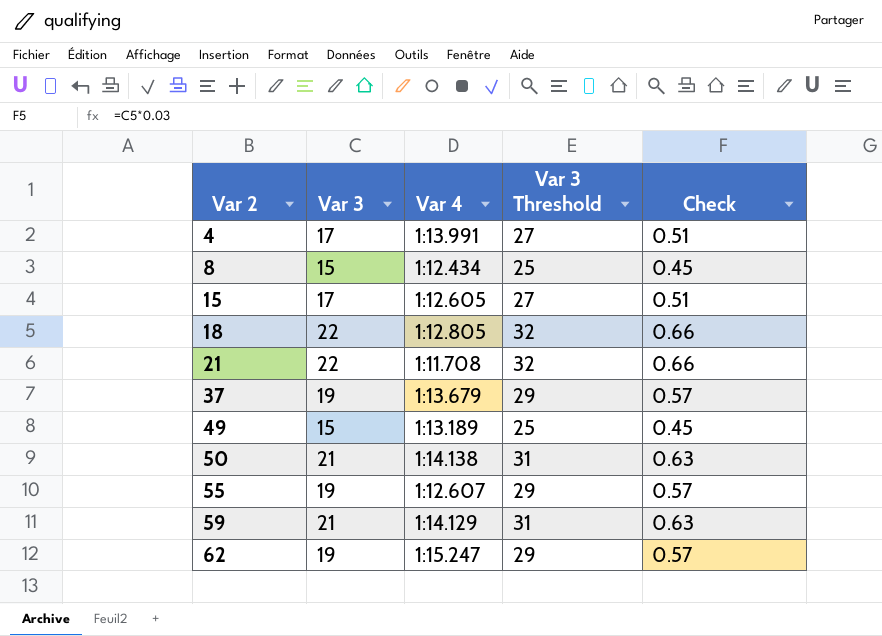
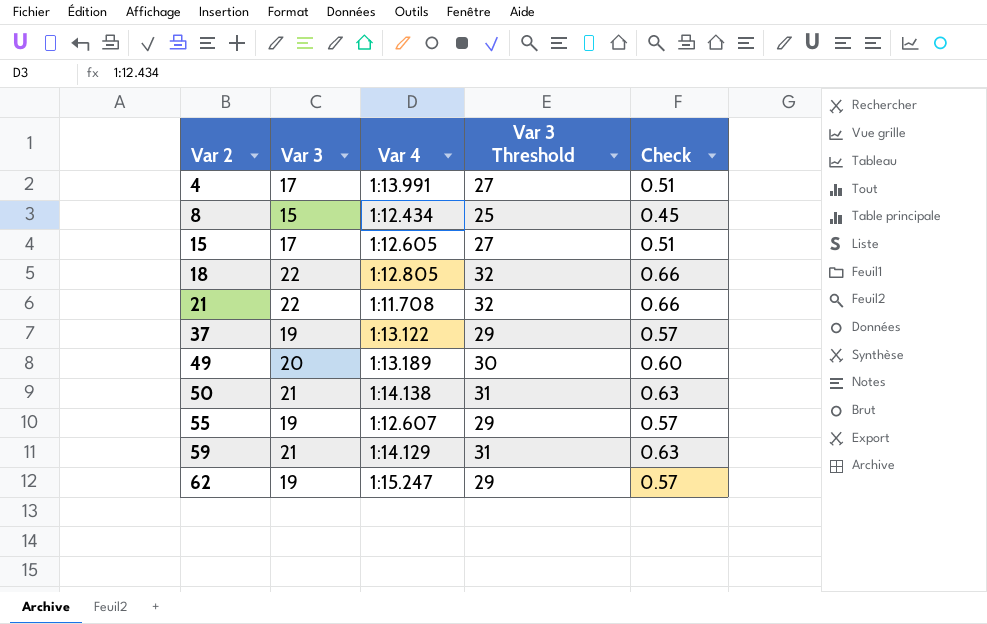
37 | Var 4: 1:13.679 -> 1:13.122
49 | Var 3: 15 -> 20
49 | Var 3 Threshold: 25 -> 30
49 | Check: 0.45 -> 0.60

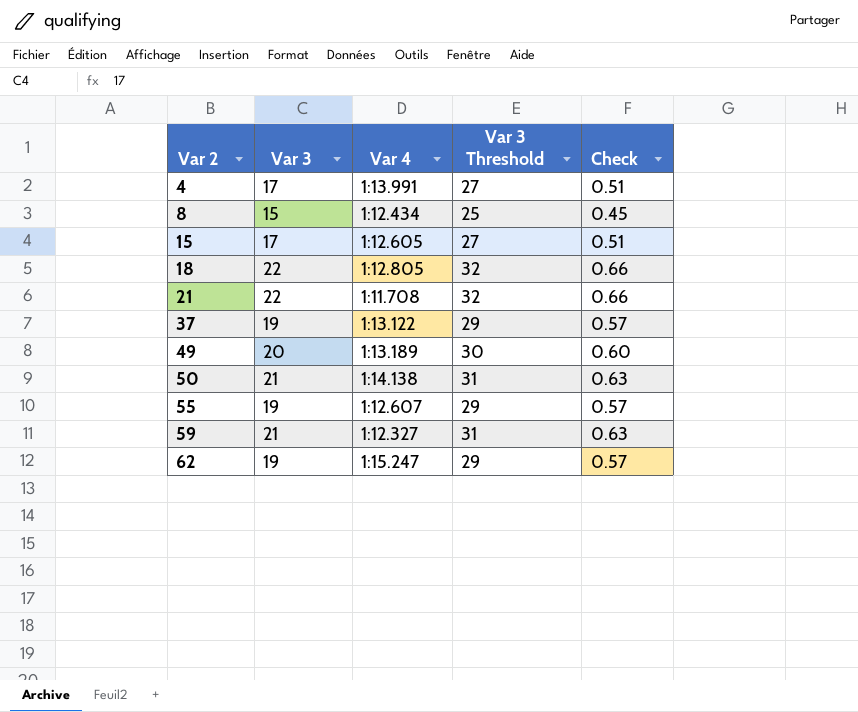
59 | Var 4: 1:14.129 -> 1:12.327

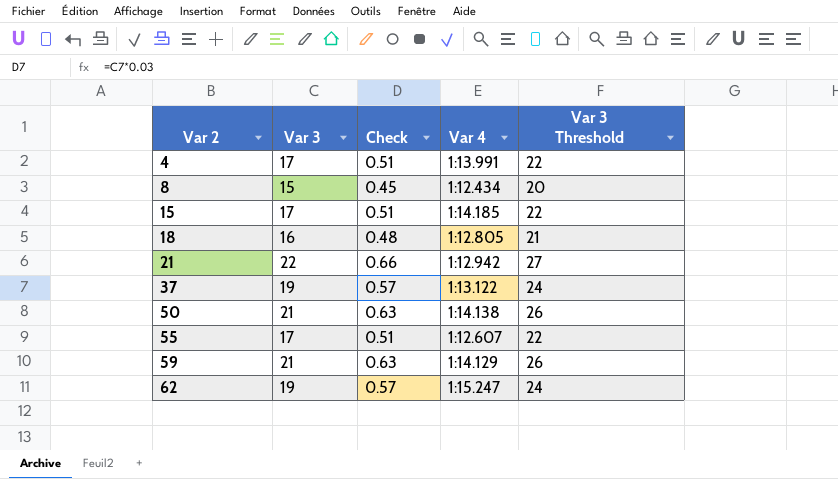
column Check | position: 5 -> 3
column Var 3 Threshold | formula: [Var 3] + 10 -> [Var 3] + 5
row 49: 20 | 1:13.189 | 30 | 0.60 -> none
15 | Var 4: 1:12.605 -> 1:14.185
18 | Var 3: 22 -> 16
18 | Check: 0.66 -> 0.48
21 | Var 4: 1:11.708 -> 1:12.942
55 | Var 3: 19 -> 17
55 | Check: 0.57 -> 0.51
59 | Var 4: 1:12.327 -> 1:14.129

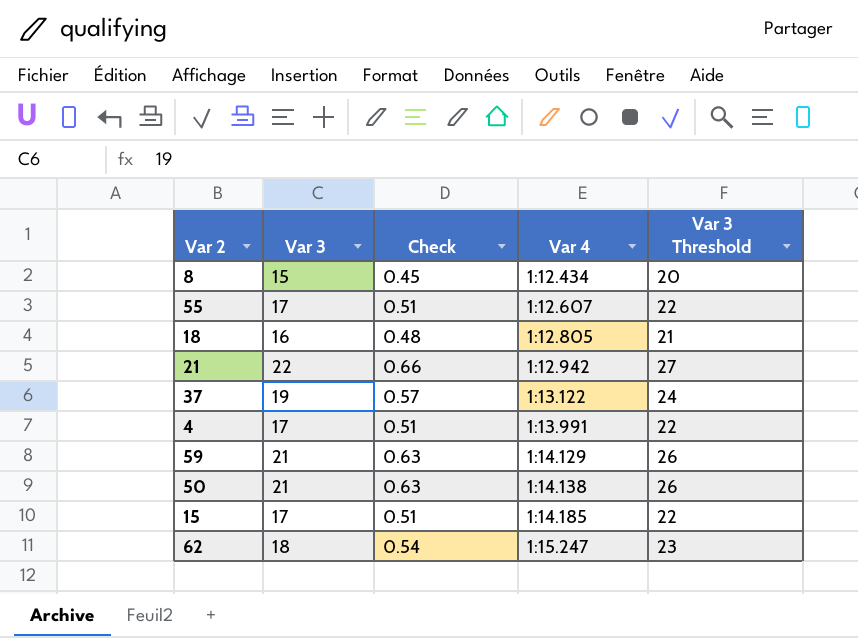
row order: Var 2 ascending -> Var 4 ascending
62 | Var 3: 19 -> 18
62 | Check: 0.57 -> 0.54
62 | Var 3 Threshold: 24 -> 23

